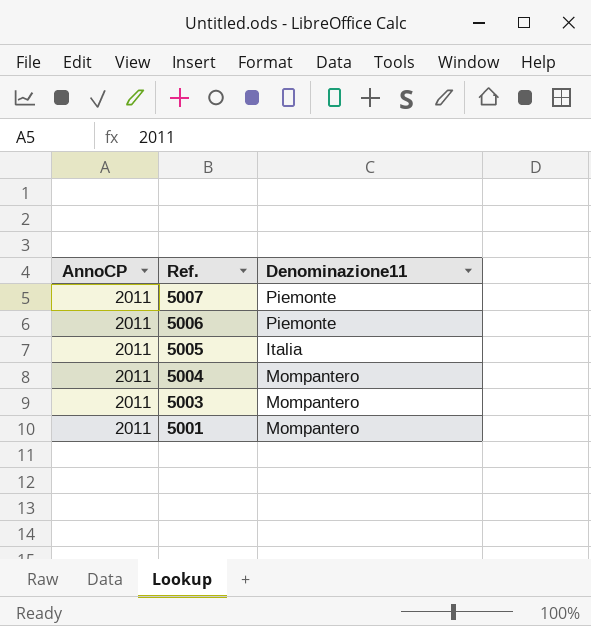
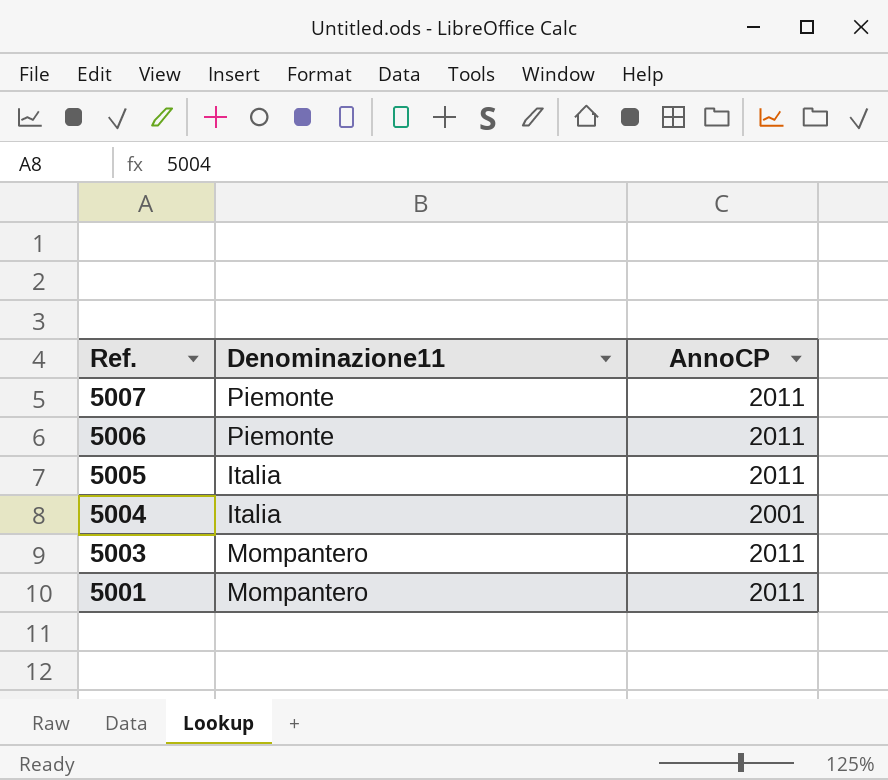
column AnnoCP | position: 1 -> 3
5004 | Denominazione11: Mompantero -> Italia
5004 | AnnoCP: 2011 -> 2001

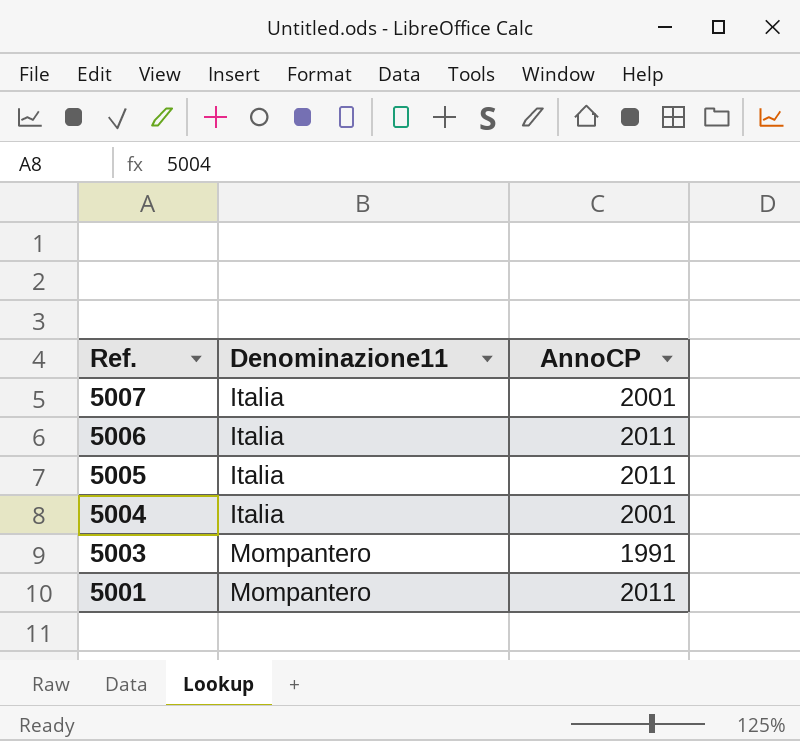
5007 | Denominazione11: Piemonte -> Italia
5007 | AnnoCP: 2011 -> 2001
5006 | Denominazione11: Piemonte -> Italia
5003 | AnnoCP: 2011 -> 1991

